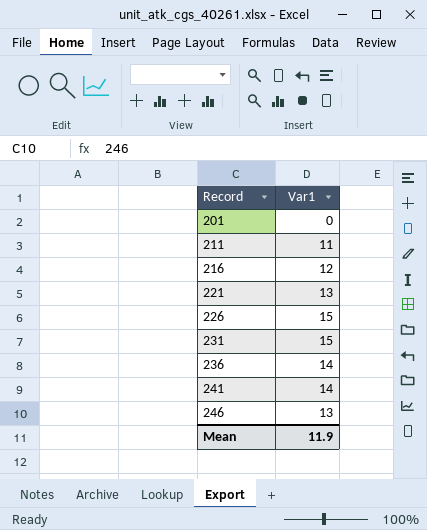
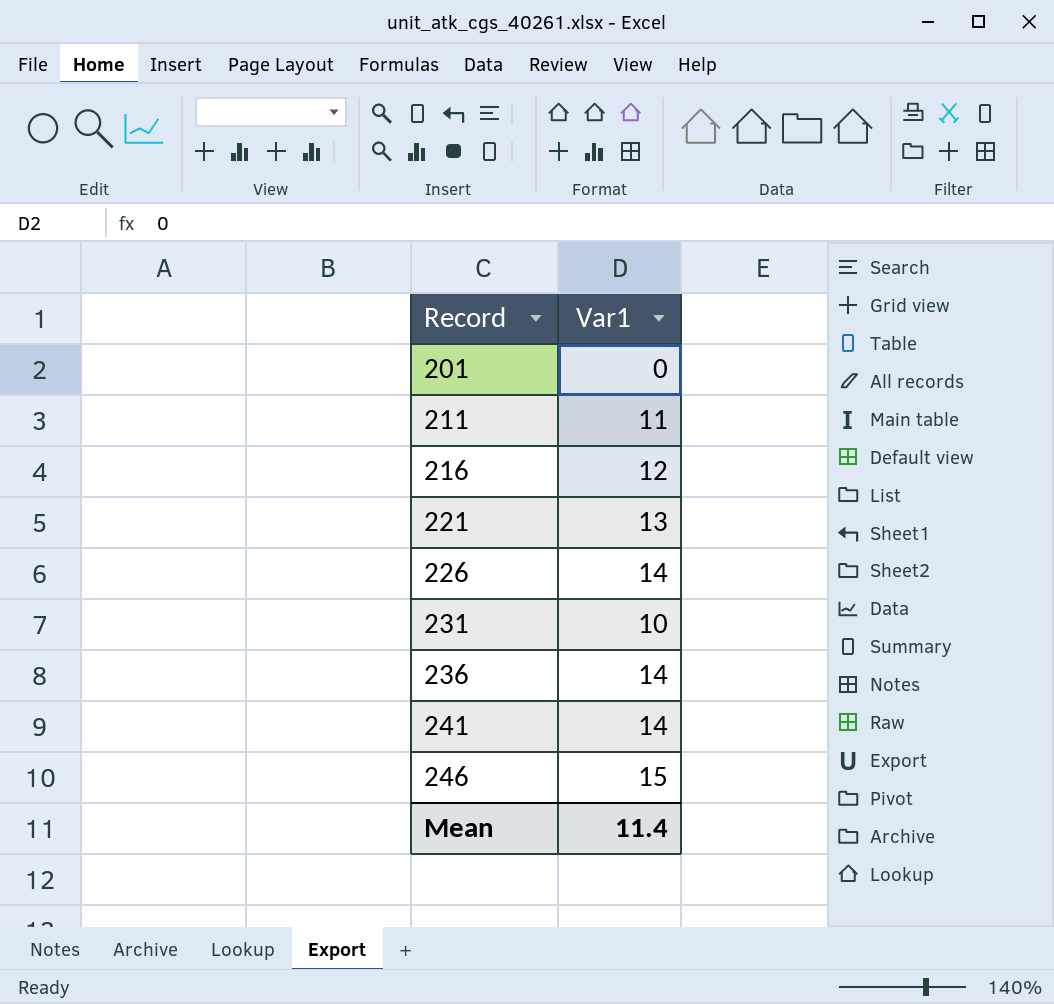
226 | Var1: 15 -> 14
231 | Var1: 15 -> 10
246 | Var1: 13 -> 15
Mean | Var1: 11.9 -> 11.4

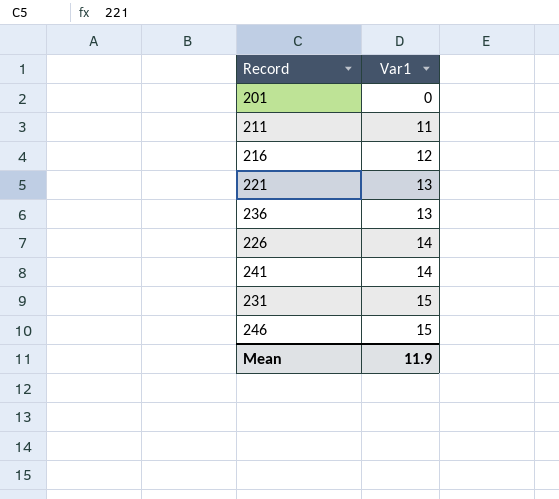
row order: Record ascending -> Var1 ascending
236 | Var1: 14 -> 13
231 | Var1: 10 -> 15
Mean | Var1: 11.4 -> 11.9

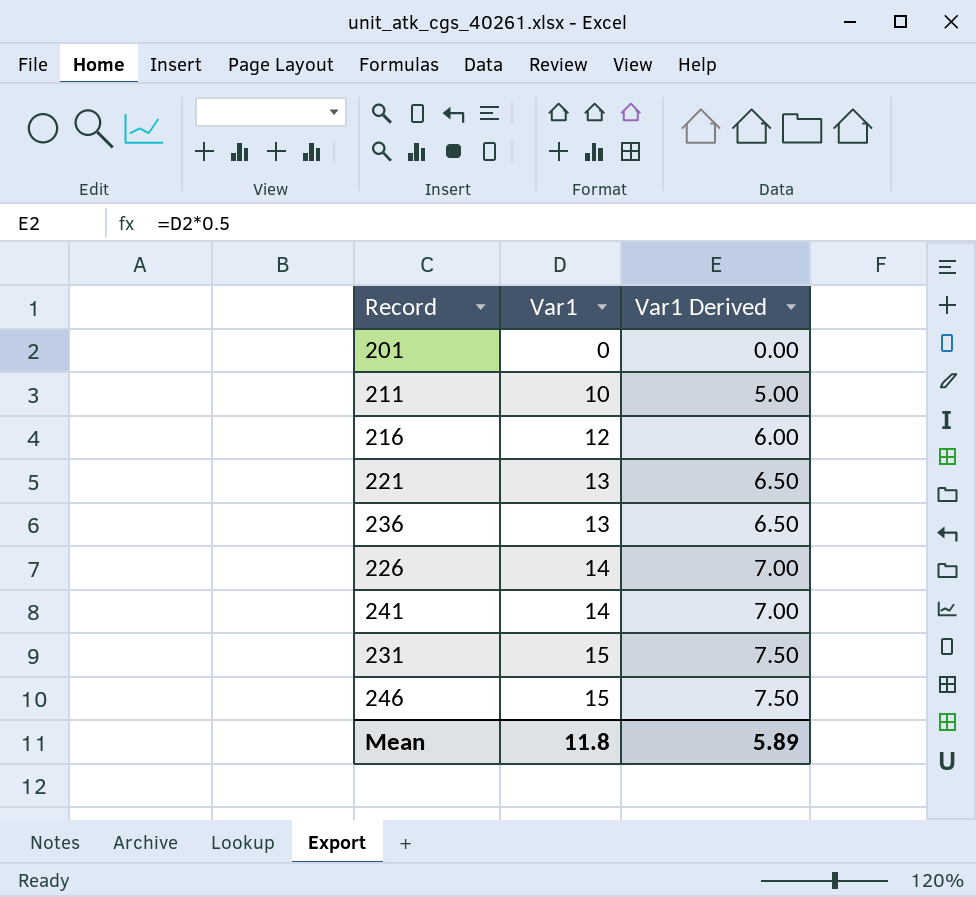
column Var1 Derived | formula: none -> [Var1] * 0.5
211 | Var1: 11 -> 10
Mean | Var1: 11.9 -> 11.8

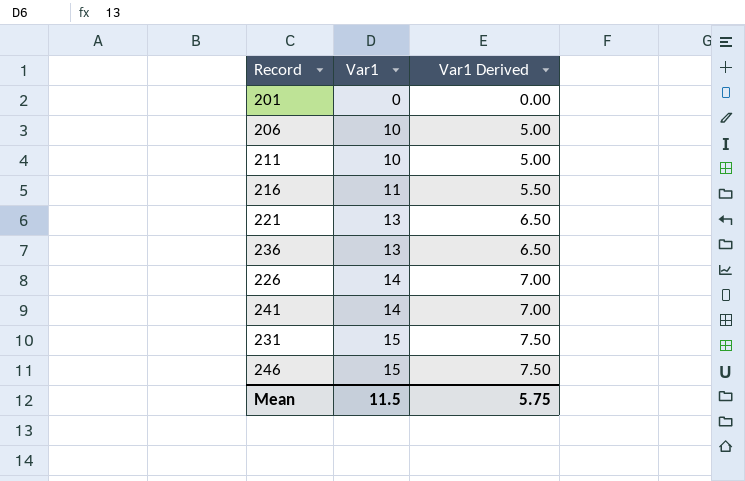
row 206: none -> 10 | 5.00
216 | Var1: 12 -> 11
216 | Var1 Derived: 6.00 -> 5.50
Mean | Var1: 11.8 -> 11.5
Mean | Var1 Derived: 5.89 -> 5.75

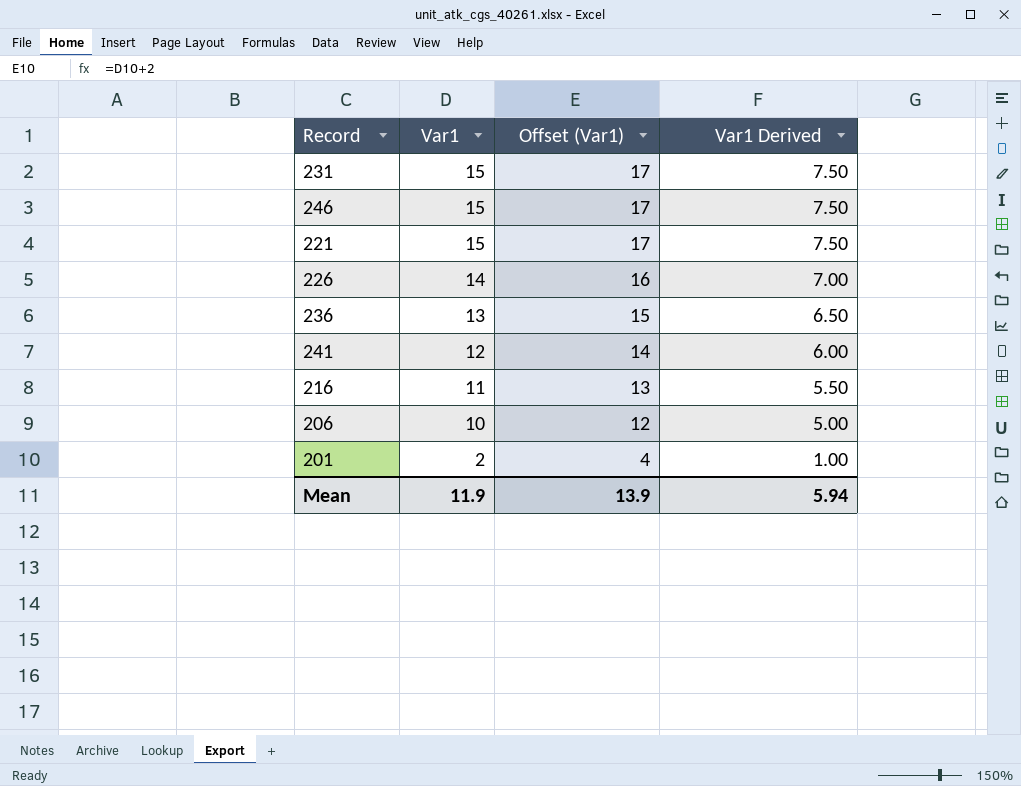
row order: Var1 ascending -> Var1 descending
column Offset (Var1) | formula: none -> [Var1] + 2
row 211: 10 | 5.00 -> none
221 | Var1: 13 -> 15
221 | Var1 Derived: 6.50 -> 7.50
241 | Var1: 14 -> 12
241 | Var1 Derived: 7.00 -> 6.00
201 | Var1: 0 -> 2
201 | Var1 Derived: 0.00 -> 1.00
Mean | Var1: 11.5 -> 11.9
Mean | Var1 Derived: 5.75 -> 5.94

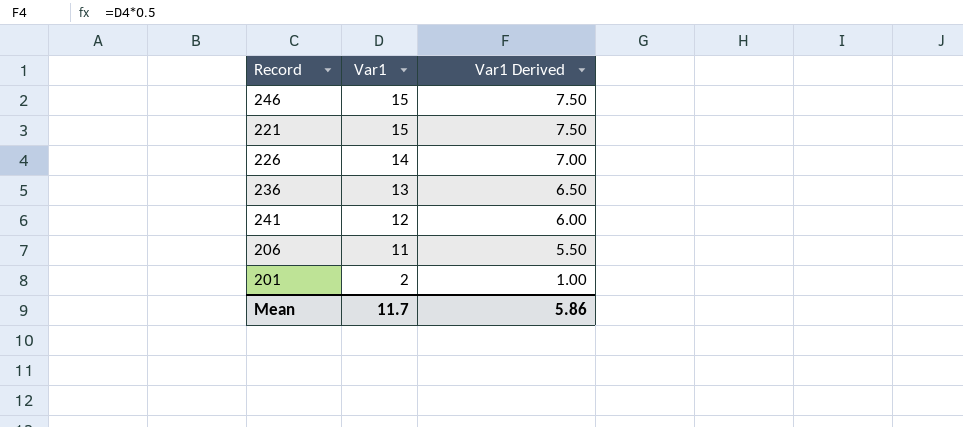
column Offset (Var1) | formula: [Var1] + 2 -> none
row 231: 15 | 17 | 7.50 -> none
row 216: 11 | 13 | 5.50 -> none
206 | Var1: 10 -> 11
206 | Var1 Derived: 5.00 -> 5.50
Mean | Var1: 11.9 -> 11.7
Mean | Var1 Derived: 5.94 -> 5.86

